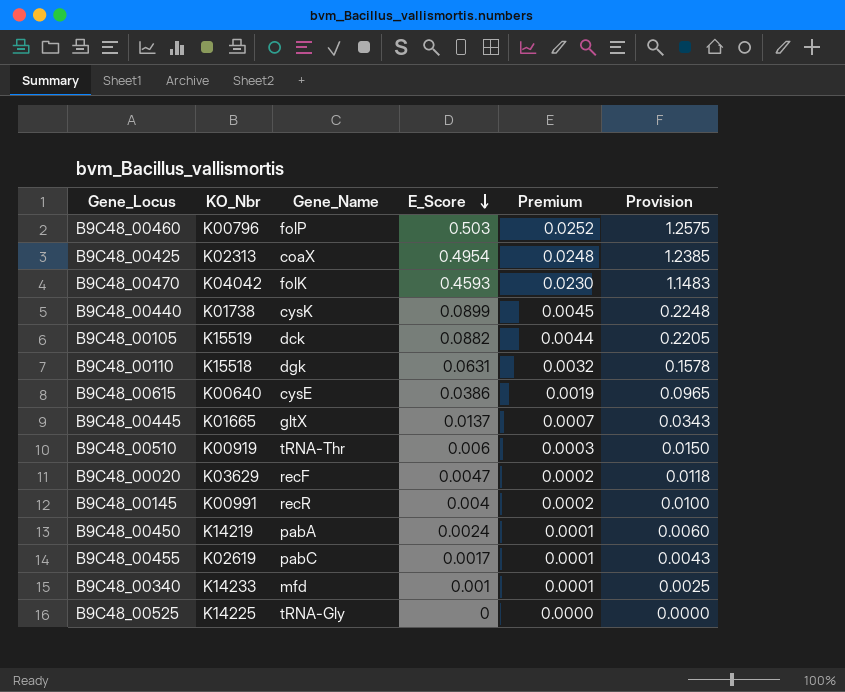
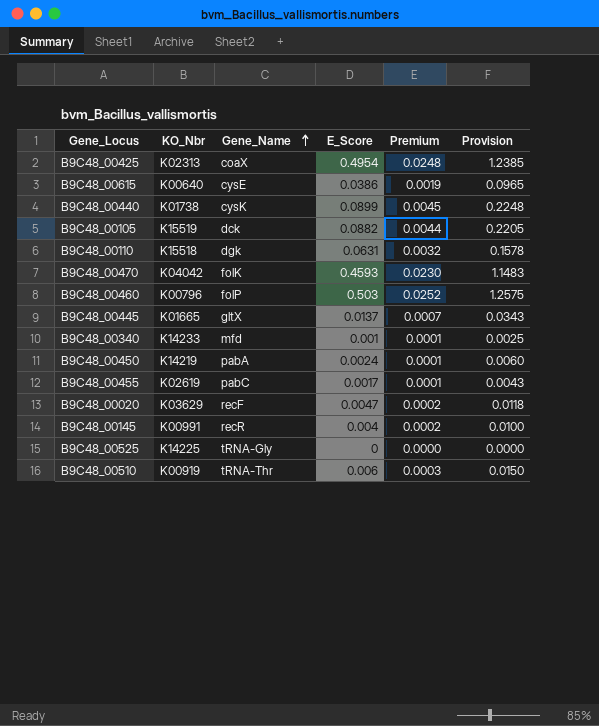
row order: E_Score descending -> Gene_Name ascending

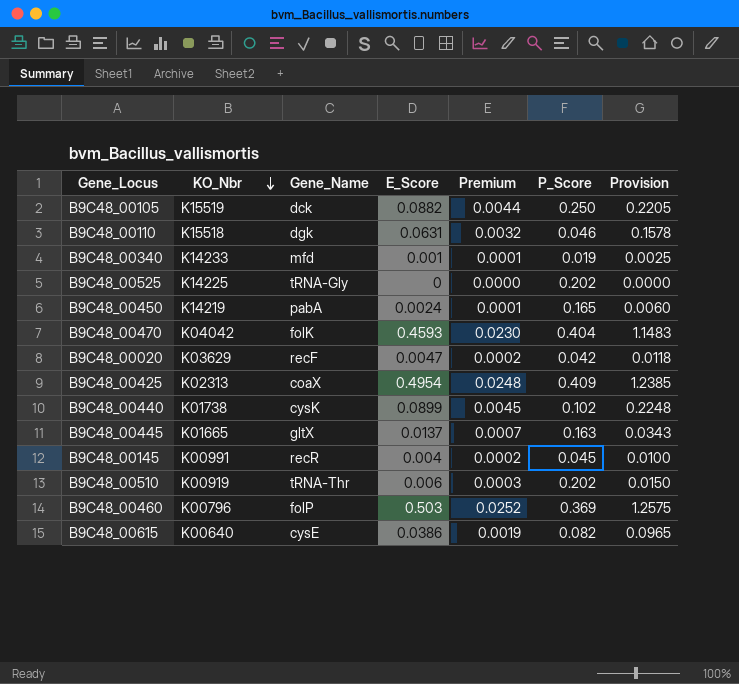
row order: Gene_Name ascending -> KO_Nbr descending
column P_Score | position: none -> 6
row B9C48_00455: K02619 | pabC | 0.0017 | 0.0001 | 0.0043 -> none

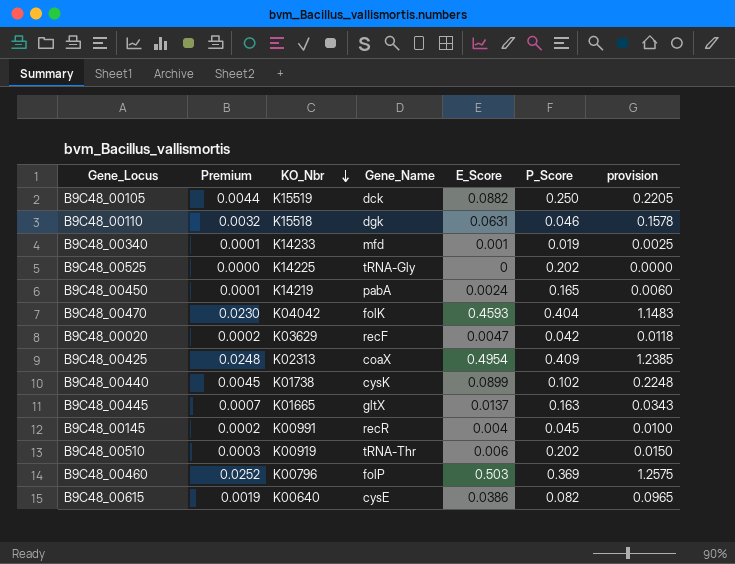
column Premium | position: 5 -> 2
column name: Provision -> provision

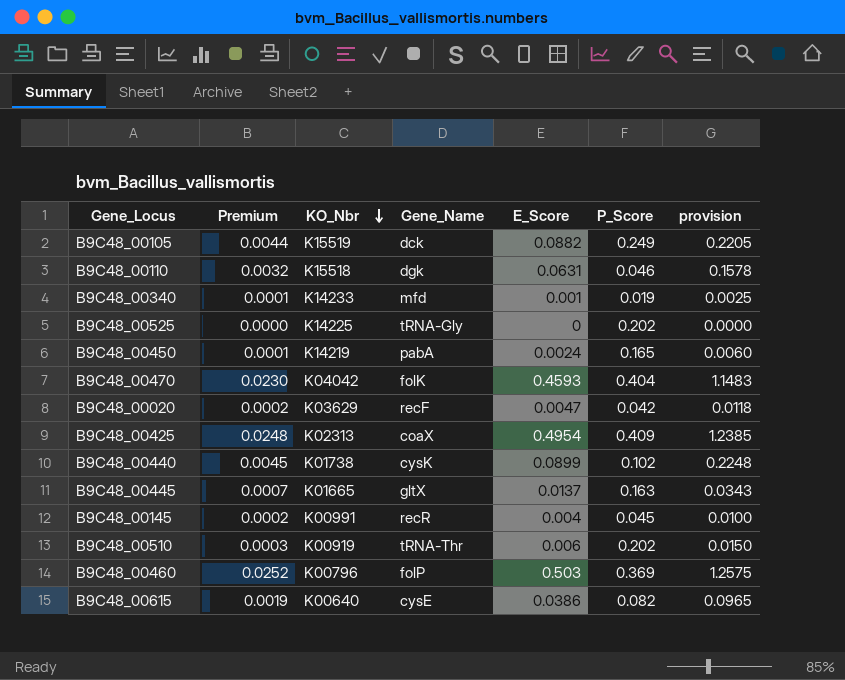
B9C48_00105 | P_Score: 0.250 -> 0.249

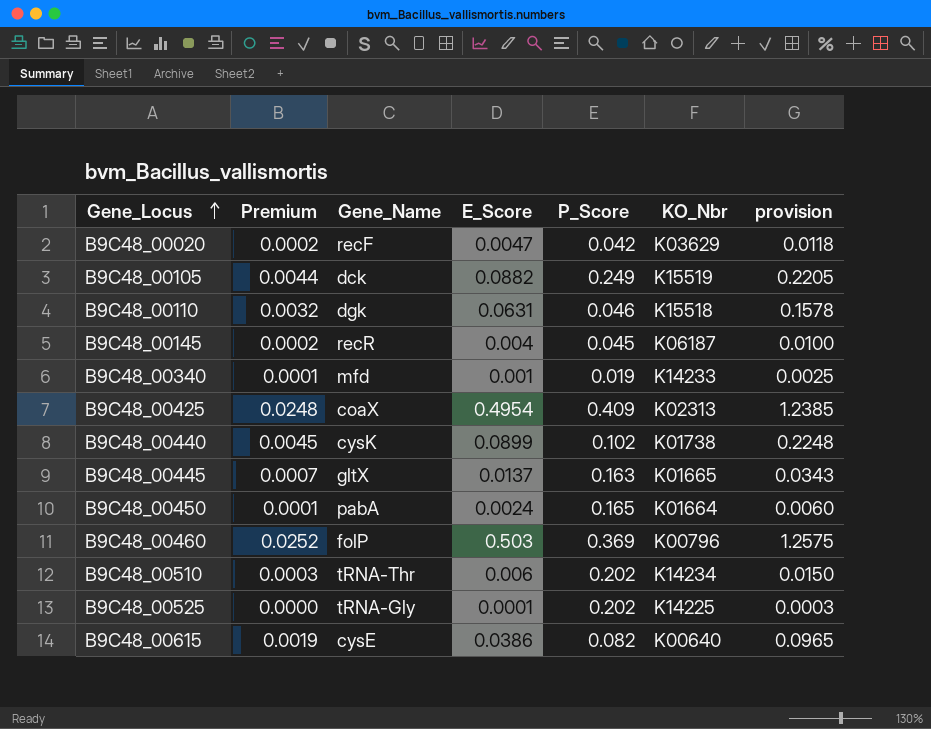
row order: KO_Nbr descending -> Gene_Locus ascending
column KO_Nbr | position: 3 -> 6
row B9C48_00470: 0.0230 | K04042 | folK | 0.4593 | 0.404 | 1.1483 -> none
B9C48_00145 | KO_Nbr: K00991 -> K06187
B9C48_00450 | KO_Nbr: K14219 -> K01664
B9C48_00510 | KO_Nbr: K00919 -> K14234
B9C48_00525 | E_Score: 0 -> 0.0001
B9C48_00525 | provision: 0.0000 -> 0.0003

